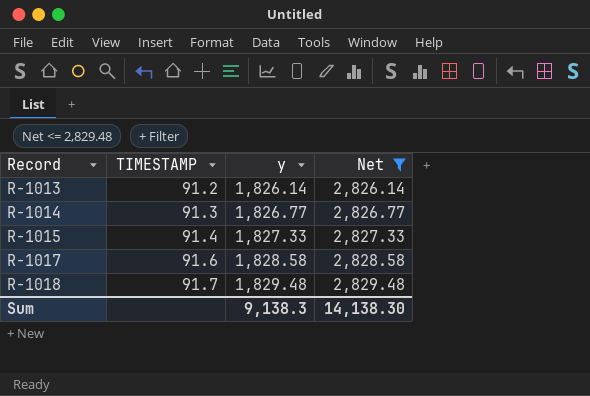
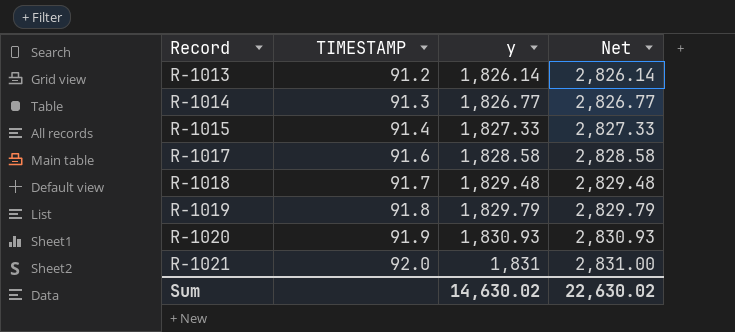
filter: Net <= 2,829.48 -> none
Sum | y: 9,138.3 -> 14,630.02
Sum | Net: 14,138.30 -> 22,630.02

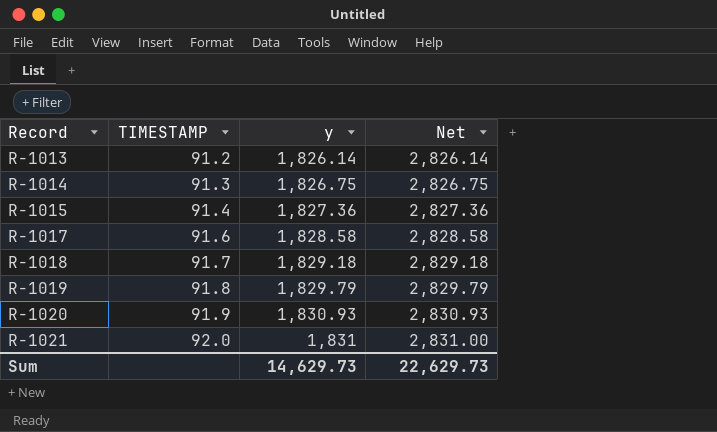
R-1014 | y: 1,826.77 -> 1,826.75
R-1014 | Net: 2,826.77 -> 2,826.75
R-1015 | y: 1,827.33 -> 1,827.36
R-1015 | Net: 2,827.33 -> 2,827.36
R-1018 | y: 1,829.48 -> 1,829.18
R-1018 | Net: 2,829.48 -> 2,829.18
Sum | y: 14,630.02 -> 14,629.73
Sum | Net: 22,630.02 -> 22,629.73

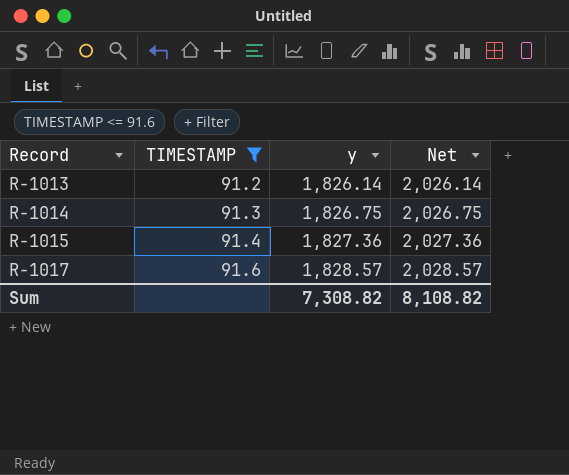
filter: none -> TIMESTAMP <= 91.6
column Net | formula: [y] + 1000 -> [y] + 200
R-1017 | y: 1,828.58 -> 1,828.57
Sum | y: 14,629.73 -> 7,308.82
Sum | Net: 22,629.73 -> 8,108.82

